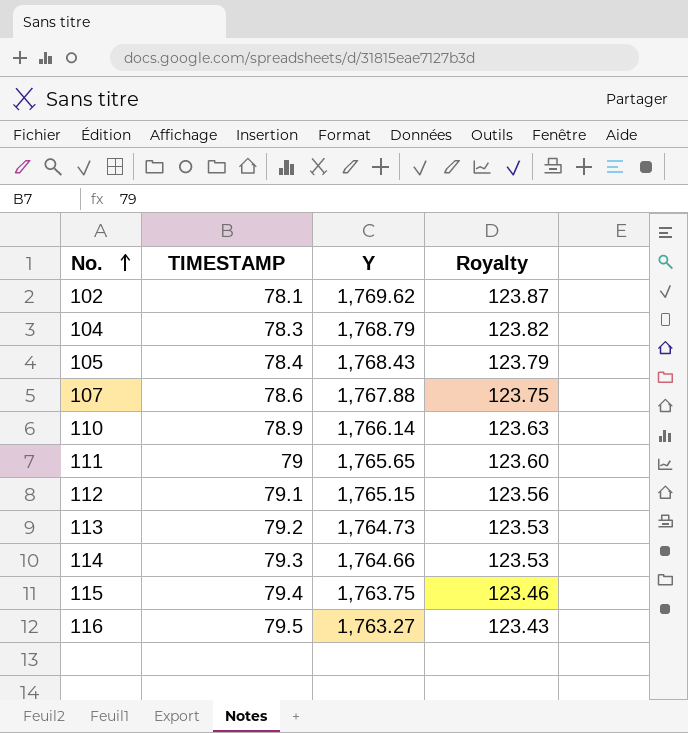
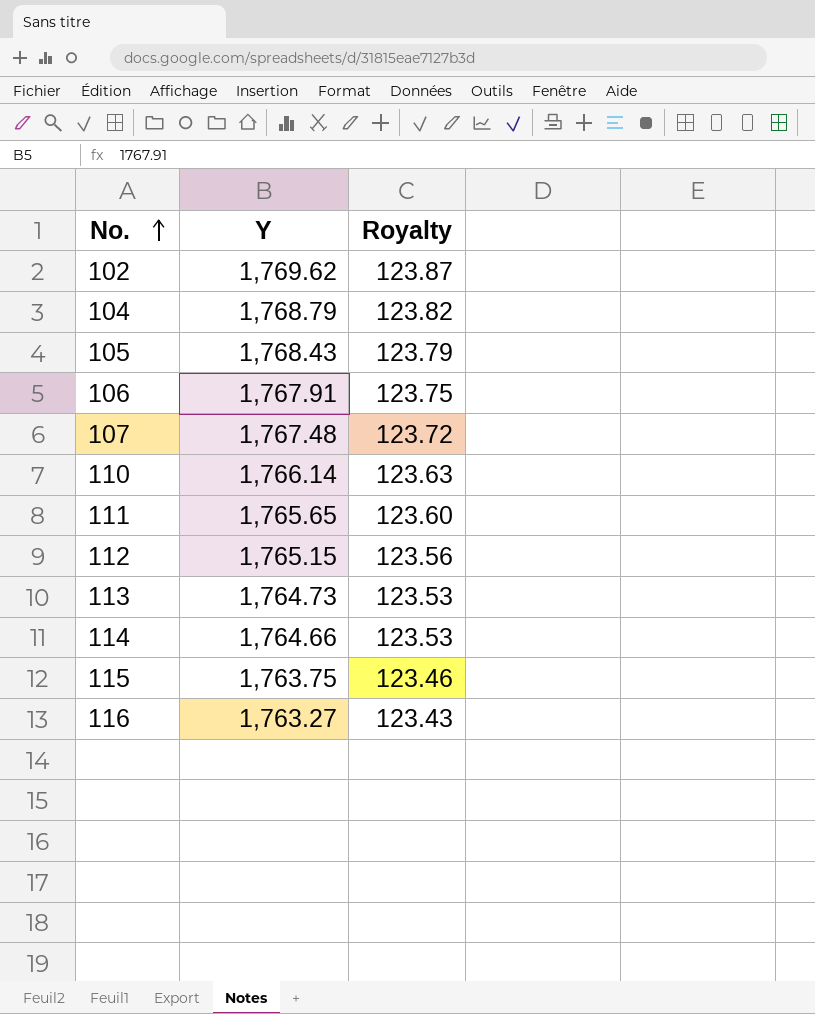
column TIMESTAMP | position: 2 -> none
row 106: none -> 1,767.91 | 123.75
107 | Y: 1,767.88 -> 1,767.48
107 | Royalty: 123.75 -> 123.72

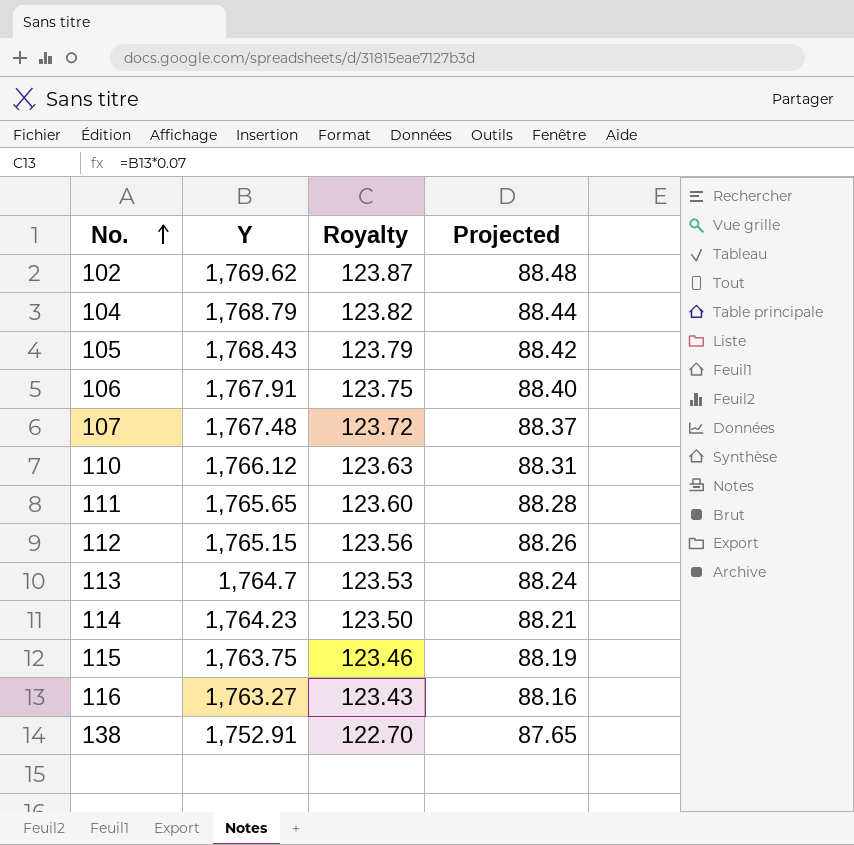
column Projected | formula: none -> [Y] * 0.05
110 | Y: 1,766.14 -> 1,766.12
113 | Y: 1,764.73 -> 1,764.7
114 | Y: 1,764.66 -> 1,764.23
114 | Royalty: 123.53 -> 123.50
row 138: none -> 1,752.91 | 122.70 | 87.65

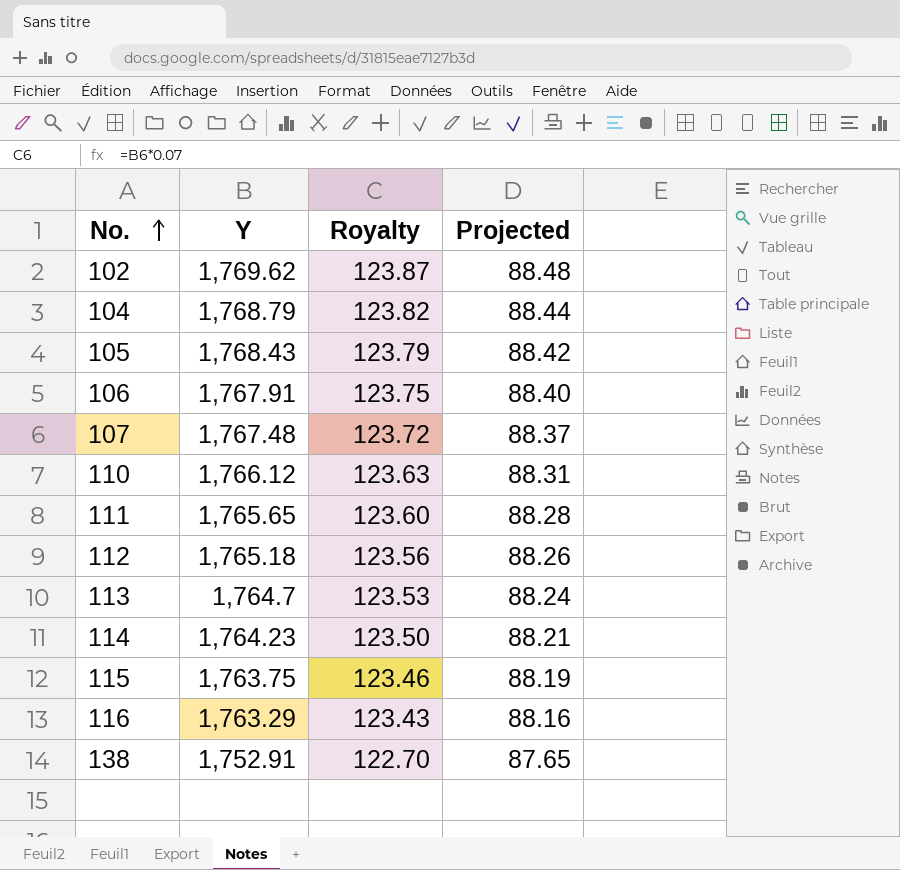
112 | Y: 1,765.15 -> 1,765.18
116 | Y: 1,763.27 -> 1,763.29

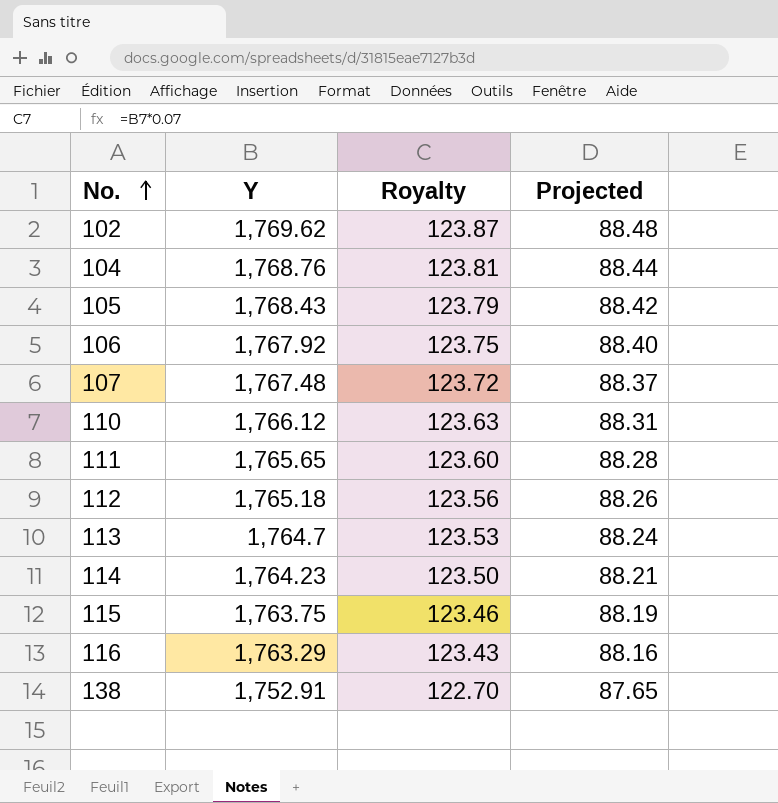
104 | Y: 1,768.79 -> 1,768.76
104 | Royalty: 123.82 -> 123.81
106 | Y: 1,767.91 -> 1,767.92

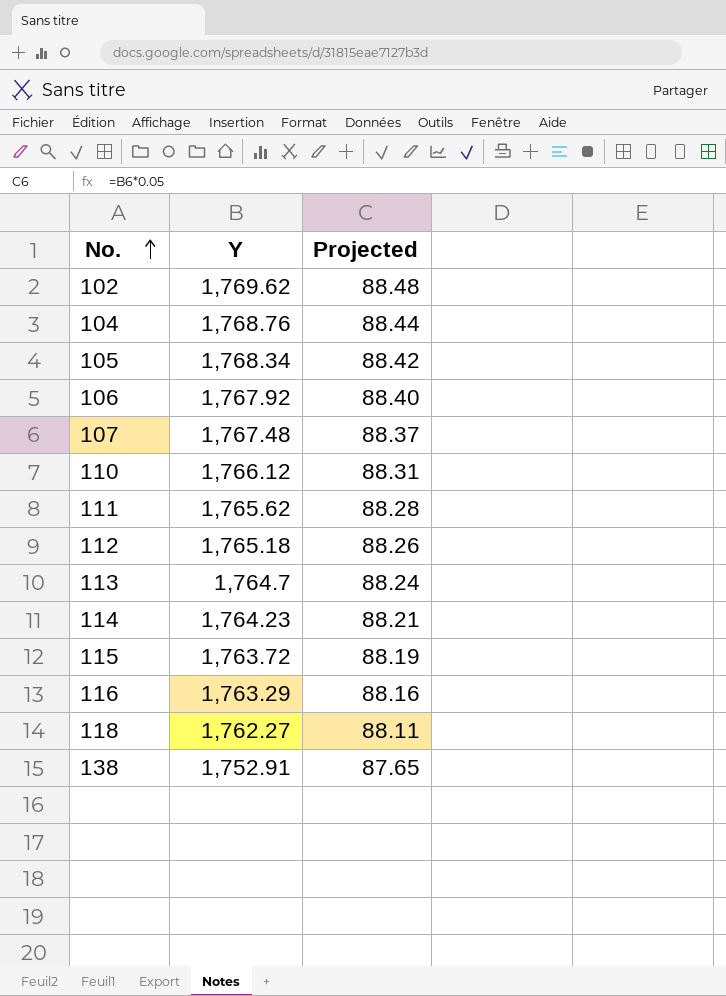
column Royalty | formula: [Y] * 0.07 -> none
105 | Y: 1,768.43 -> 1,768.34
111 | Y: 1,765.65 -> 1,765.62
115 | Y: 1,763.75 -> 1,763.72
row 118: none -> 1,762.27 | 88.11

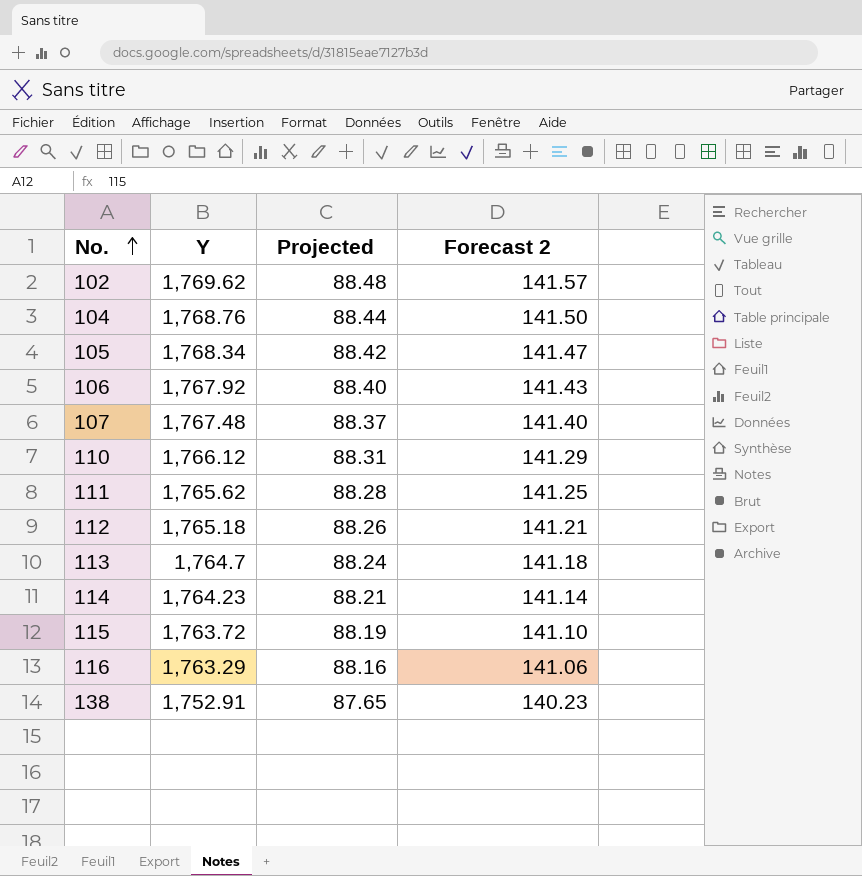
column Forecast 2 | formula: none -> [Y] * 0.08
row 118: 1,762.27 | 88.11 -> none

